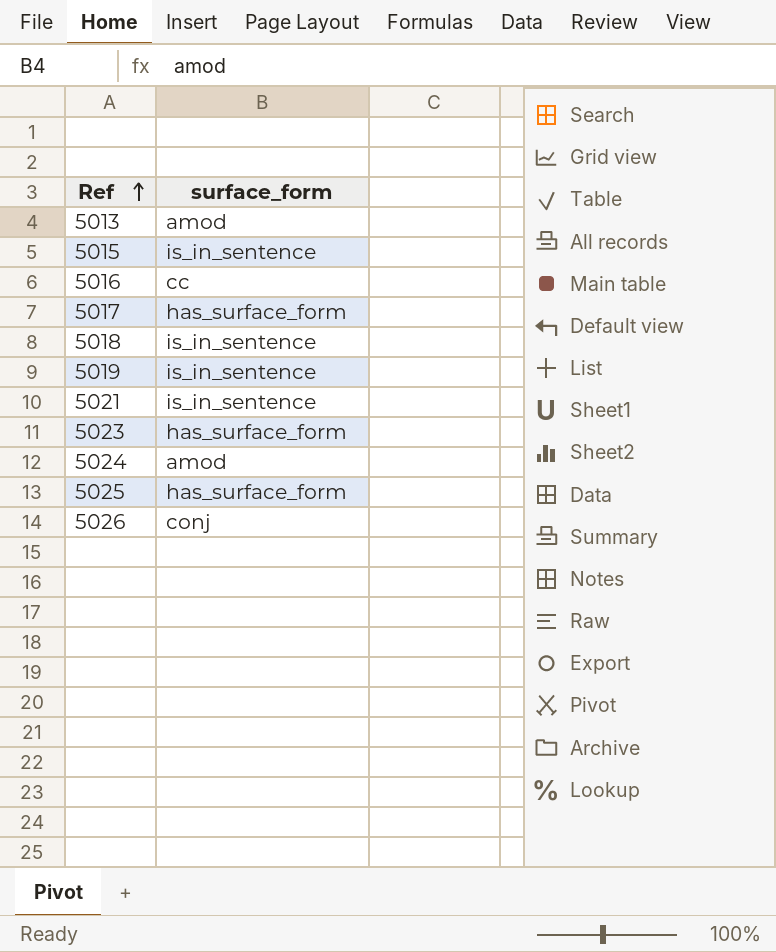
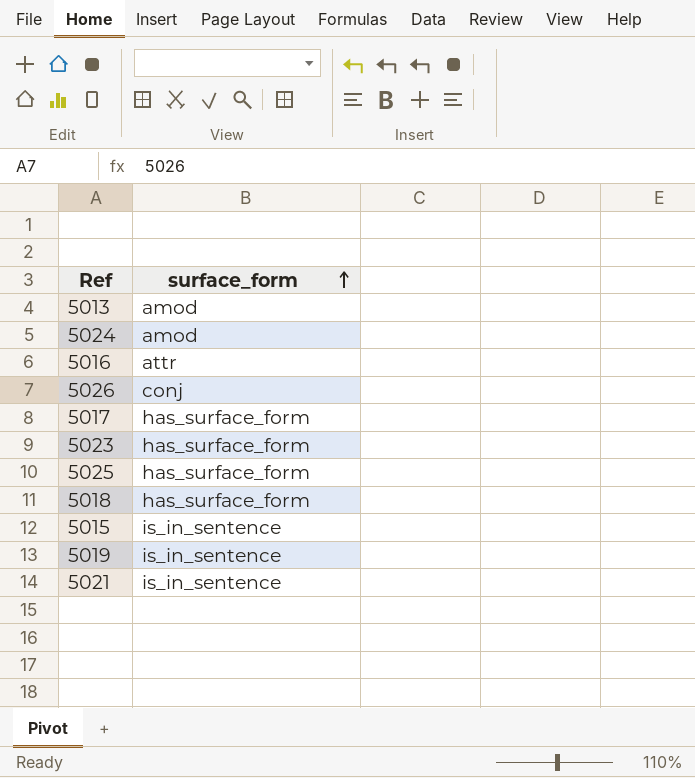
row order: Ref ascending -> surface_form ascending
5016 | surface_form: cc -> attr
5018 | surface_form: is_in_sentence -> has_surface_form

